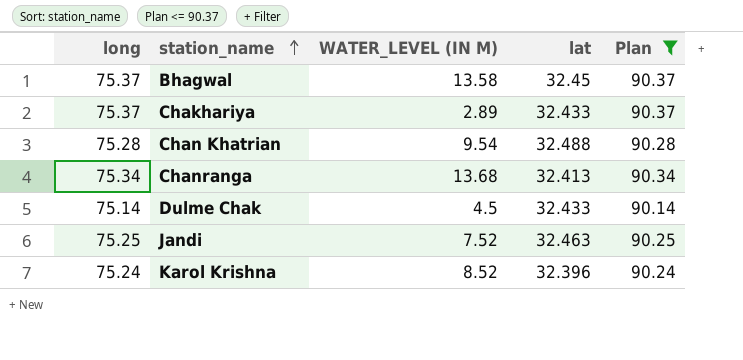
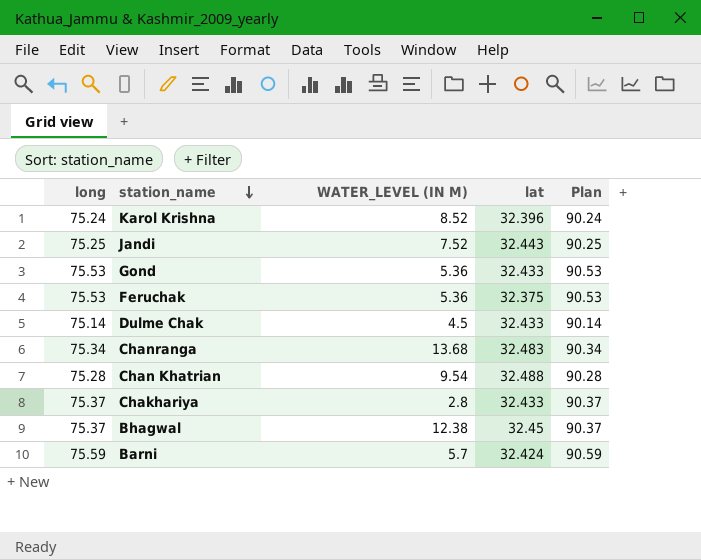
filter: Plan <= 90.37 -> none
row order: station_name ascending -> station_name descending
Jandi | lat: 32.463 -> 32.443
Chanranga | lat: 32.413 -> 32.483
Chakhariya | WATER_LEVEL (IN M): 2.89 -> 2.8
Bhagwal | WATER_LEVEL (IN M): 13.58 -> 12.38

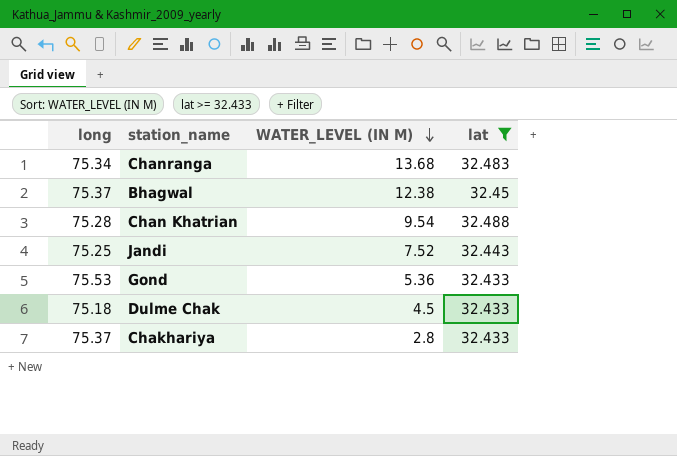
filter: none -> lat >= 32.433
row order: station_name descending -> WATER_LEVEL (IN M) descending
column Plan | formula: [long] + 15 -> none
Dulme Chak | long: 75.14 -> 75.18

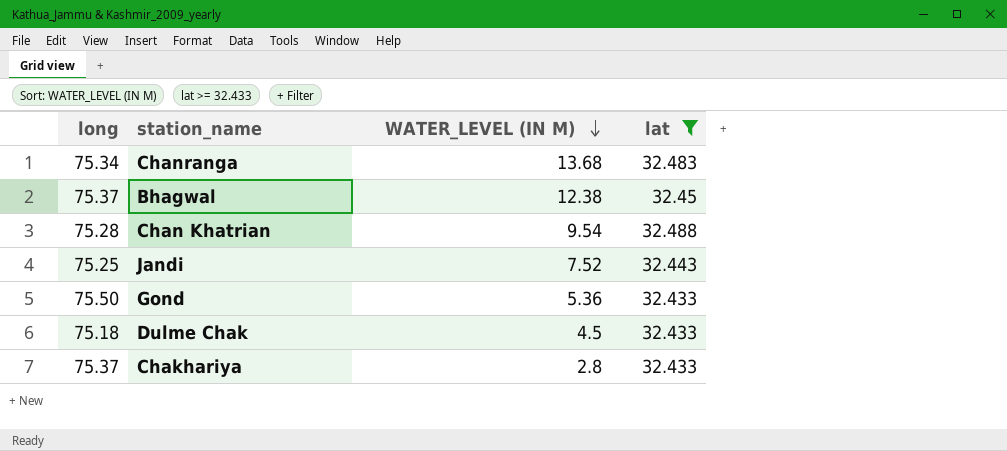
Gond | long: 75.53 -> 75.50

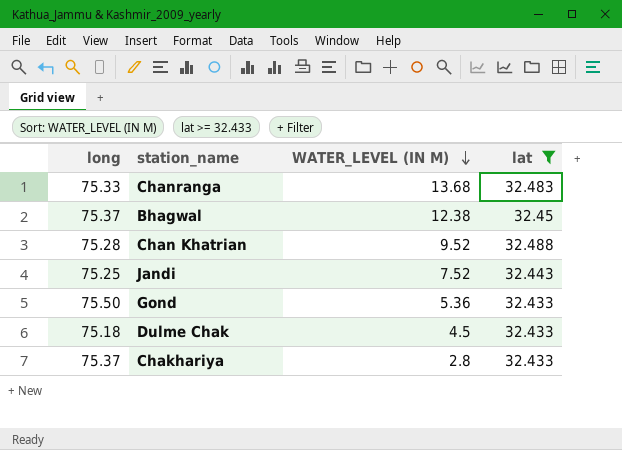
Chanranga | long: 75.34 -> 75.33
Chan Khatrian | WATER_LEVEL (IN M): 9.54 -> 9.52

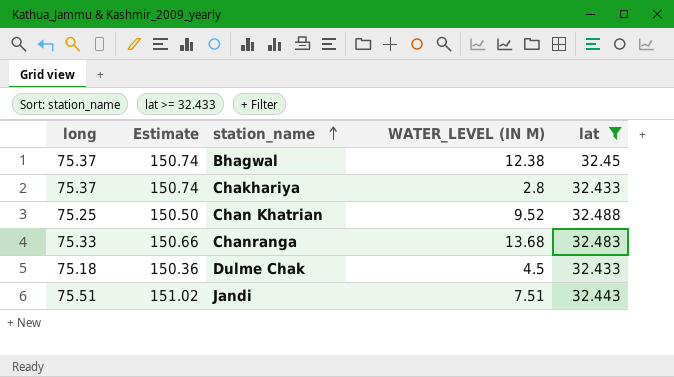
row order: WATER_LEVEL (IN M) descending -> station_name ascending
column Estimate | formula: none -> [long] * 2
row Gond: 75.50 | 5.36 | 32.433 -> none
Chan Khatrian | long: 75.28 -> 75.25
Jandi | long: 75.25 -> 75.51
Jandi | WATER_LEVEL (IN M): 7.52 -> 7.51

